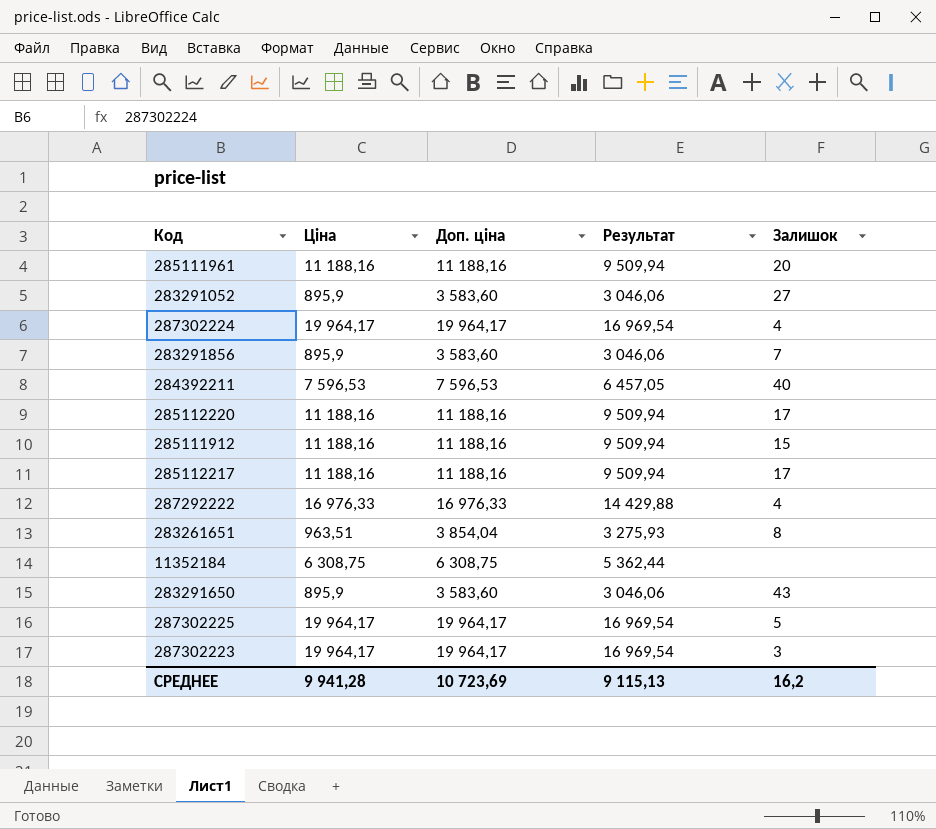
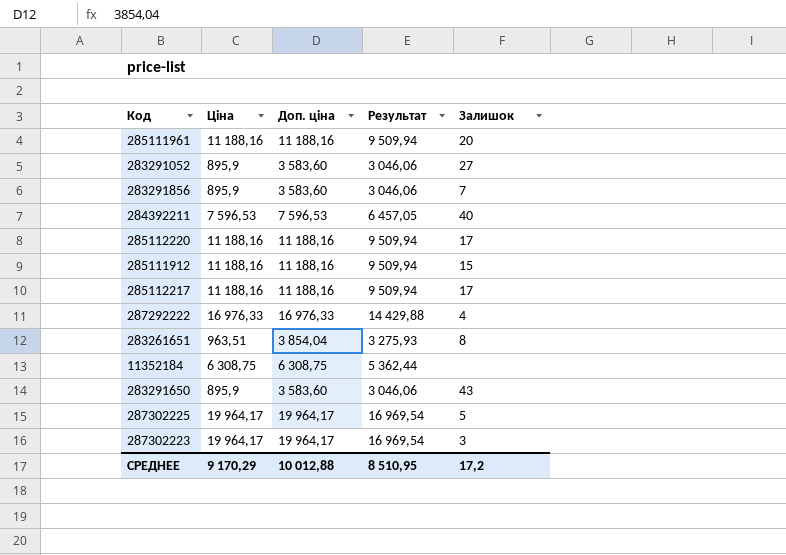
row 287302224: 19 964,17 | 19 964,17 | 16 969,54 | 4 -> none
СРЕДНЕЕ | Ціна: 9 941,28 -> 9 170,29
СРЕДНЕЕ | Доп. ціна: 10 723,69 -> 10 012,88
СРЕДНЕЕ | Результат: 9 115,13 -> 8 510,95
СРЕДНЕЕ | Залишок: 16,2 -> 17,2

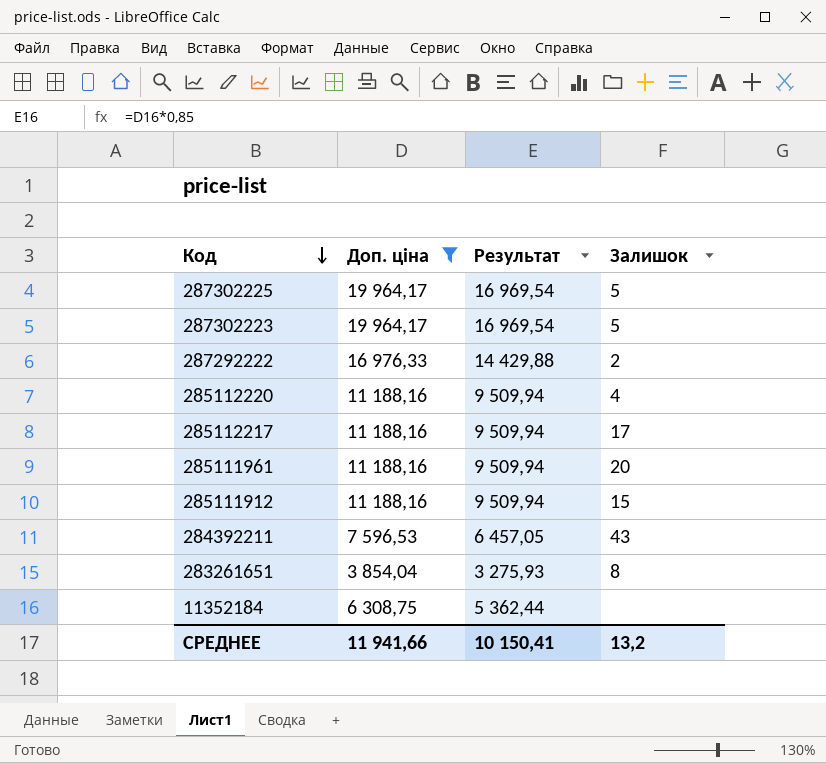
filter: none -> Доп. ціна != 3 583,60
row order: none -> Код descending
column Ціна | position: 2 -> none
287302223 | Залишок: 3 -> 5
287292222 | Залишок: 4 -> 2
285112220 | Залишок: 17 -> 4
284392211 | Залишок: 40 -> 43
СРЕДНЕЕ | Доп. ціна: 10 012,88 -> 11 941,66
СРЕДНЕЕ | Результат: 8 510,95 -> 10 150,41
СРЕДНЕЕ | Залишок: 17,2 -> 13,2

